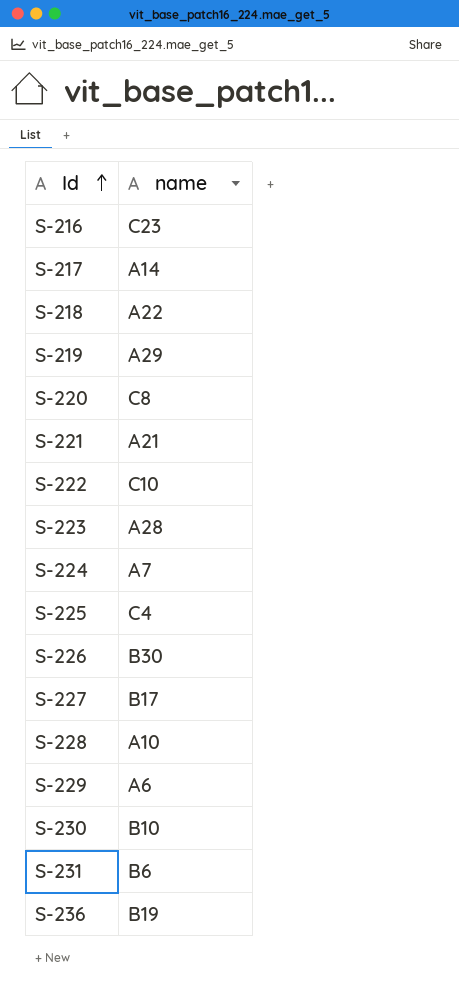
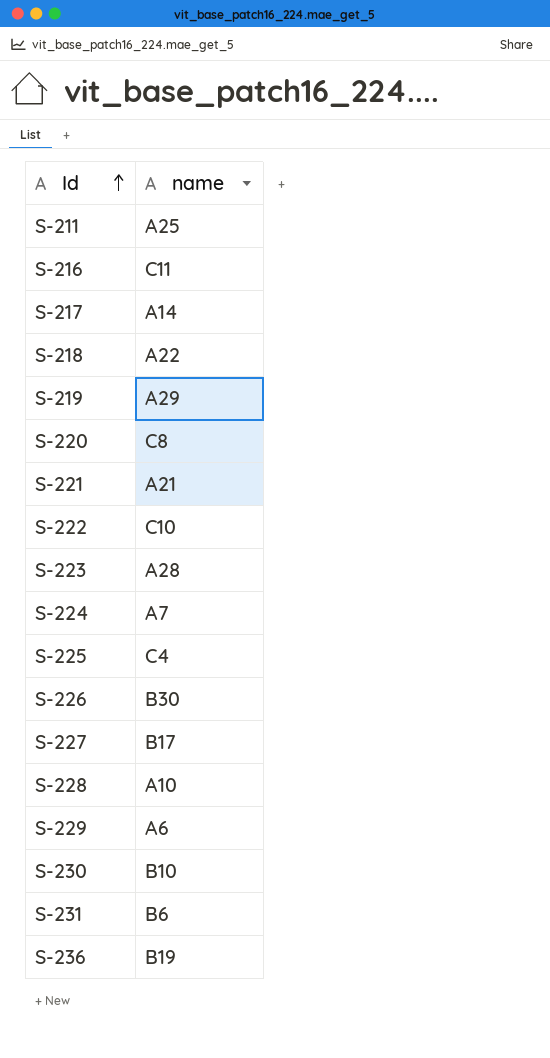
row S-211: none -> A25
S-216 | name: C23 -> C11

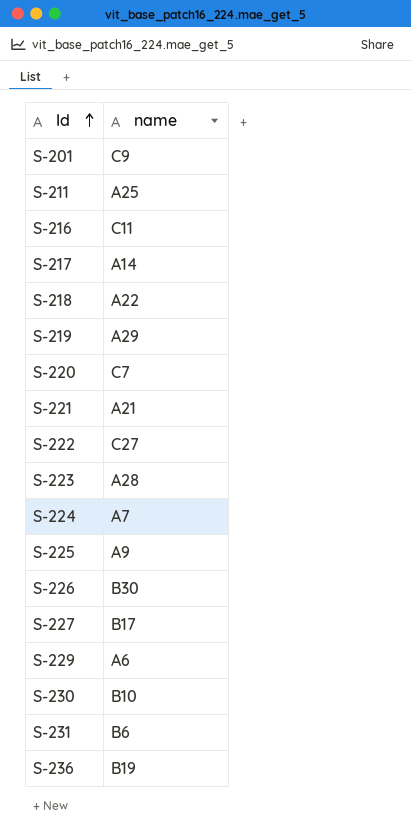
row S-228: A10 -> none
row S-201: none -> C9
S-220 | name: C8 -> C7
S-222 | name: C10 -> C27
S-225 | name: C4 -> A9

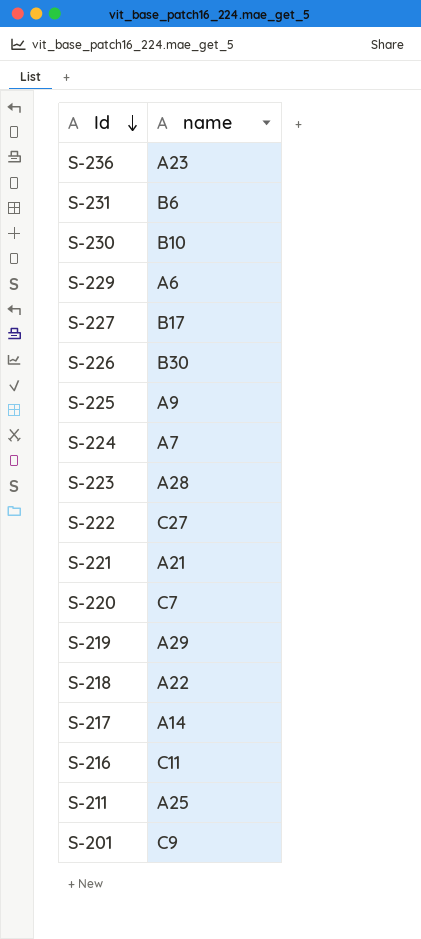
row order: Id ascending -> Id descending
S-236 | name: B19 -> A23

